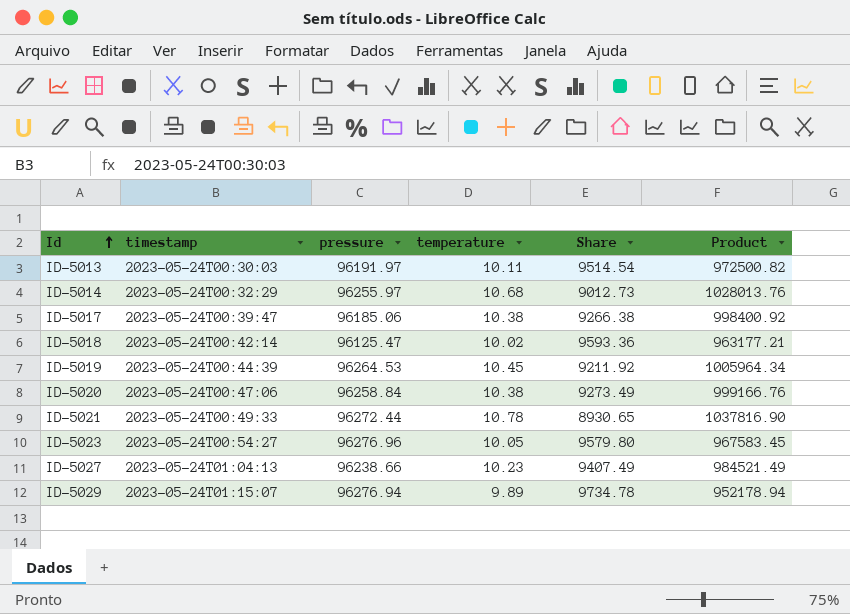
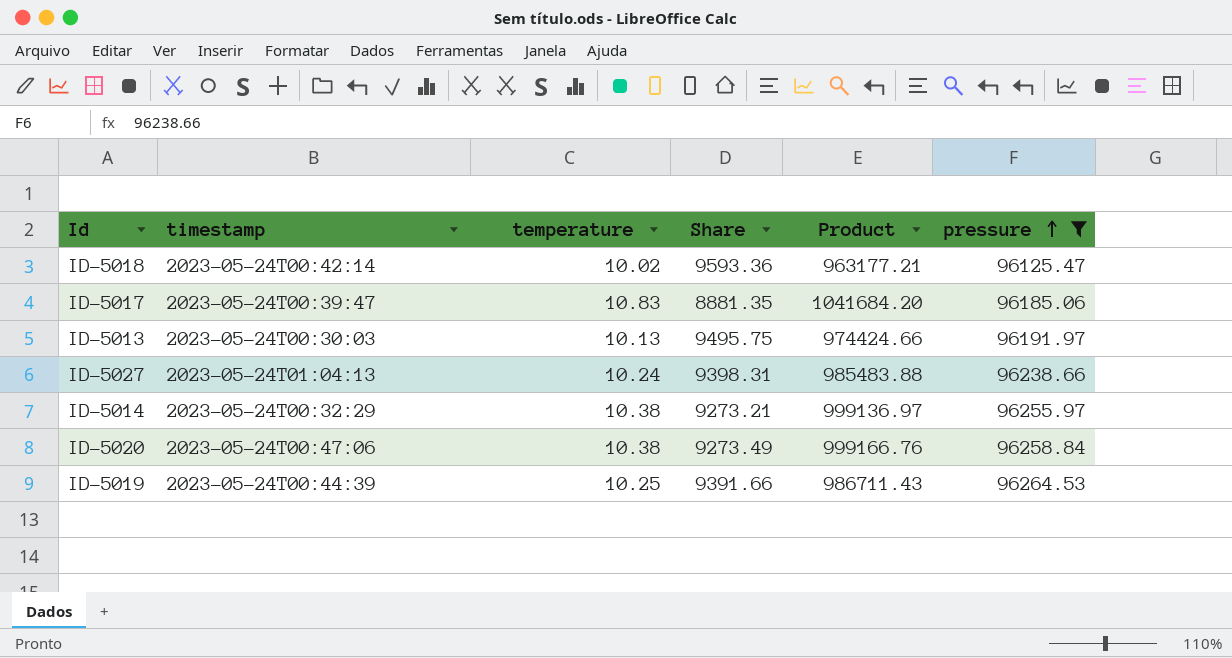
filter: none -> pressure <= 96264.53
row order: Id ascending -> pressure ascending
column pressure | position: 3 -> 6
ID-5017 | temperature: 10.38 -> 10.83
ID-5017 | Share: 9266.38 -> 8881.35
ID-5017 | Product: 998400.92 -> 1041684.20
ID-5013 | temperature: 10.11 -> 10.13
ID-5013 | Share: 9514.54 -> 9495.75
ID-5013 | Product: 972500.82 -> 974424.66
ID-5027 | temperature: 10.23 -> 10.24
ID-5027 | Share: 9407.49 -> 9398.31
ID-5027 | Product: 984521.49 -> 985483.88
ID-5014 | temperature: 10.68 -> 10.38
ID-5014 | Share: 9012.73 -> 9273.21
ID-5014 | Product: 1028013.76 -> 999136.97
ID-5019 | temperature: 10.45 -> 10.25
ID-5019 | Share: 9211.92 -> 9391.66
ID-5019 | Product: 1005964.34 -> 986711.43

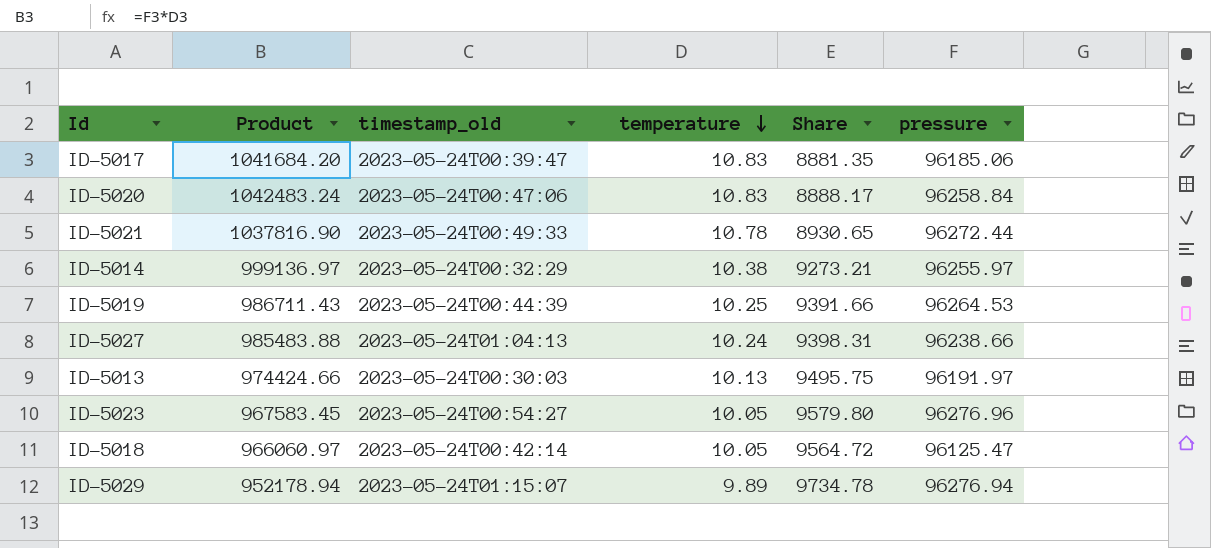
filter: pressure <= 96264.53 -> none
row order: pressure ascending -> temperature descending
column Product | position: 5 -> 2
column name: timestamp -> timestamp_old
ID-5020 | Product: 999166.76 -> 1042483.24
ID-5020 | temperature: 10.38 -> 10.83
ID-5020 | Share: 9273.49 -> 8888.17
ID-5018 | Product: 963177.21 -> 966060.97
ID-5018 | temperature: 10.02 -> 10.05
ID-5018 | Share: 9593.36 -> 9564.72

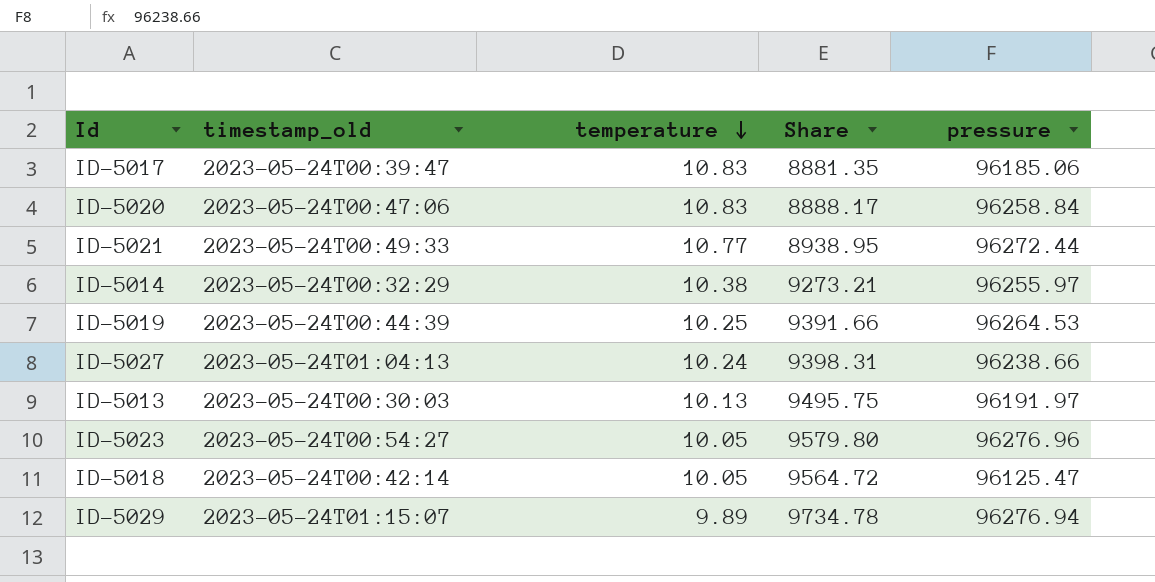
column Product | formula: [temperature] * [pressure] -> none
ID-5021 | temperature: 10.78 -> 10.77
ID-5021 | Share: 8930.65 -> 8938.95

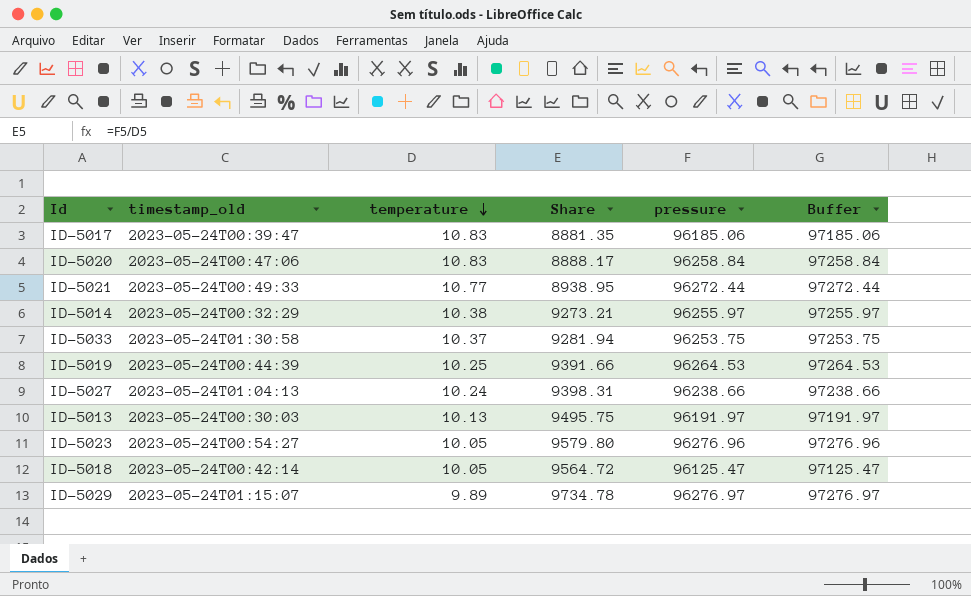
column Buffer | formula: none -> [pressure] + 1000
row ID-5033: none -> 2023-05-24T01:30:58 | 10.37 | 9281.94 | 96253.75 | 97253.75
ID-5029 | pressure: 96276.94 -> 96276.97

